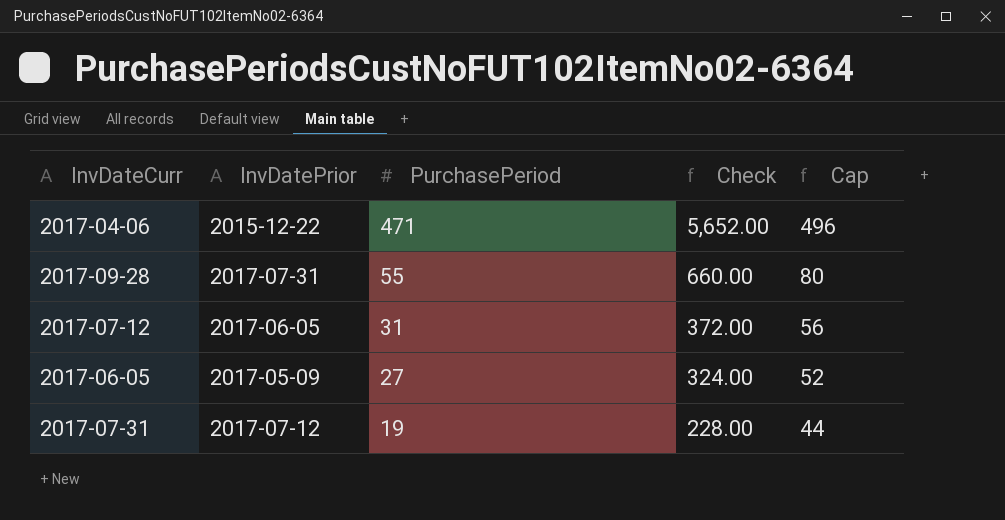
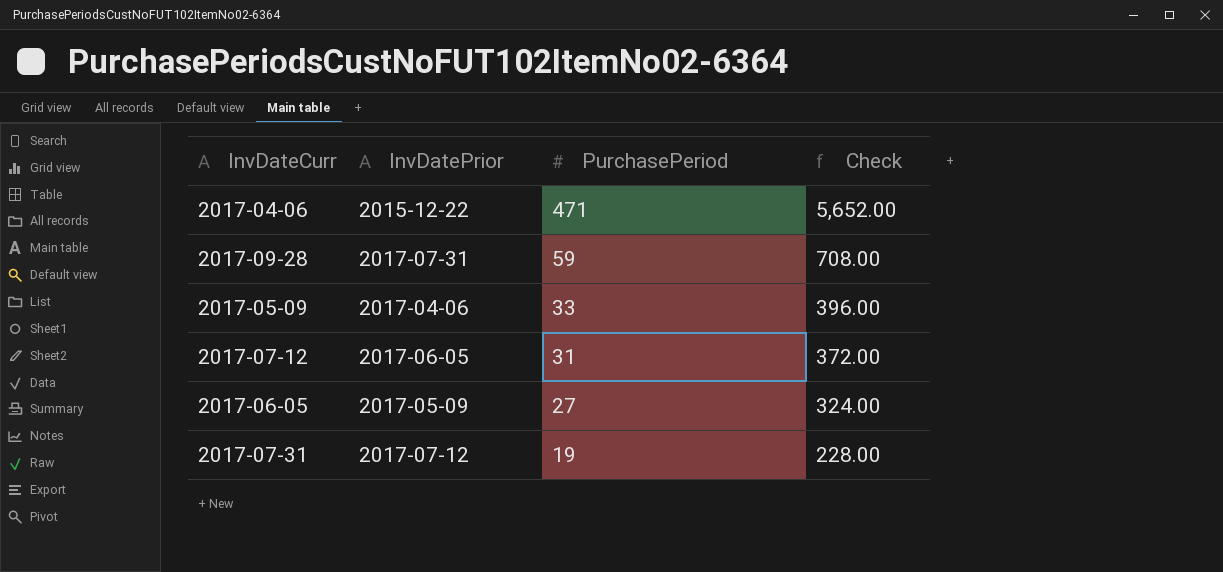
column Cap | formula: [PurchasePeriod] + 25 -> none
2017-09-28 | PurchasePeriod: 55 -> 59
2017-09-28 | Check: 660.00 -> 708.00
row 2017-05-09: none -> 2017-04-06 | 33 | 396.00

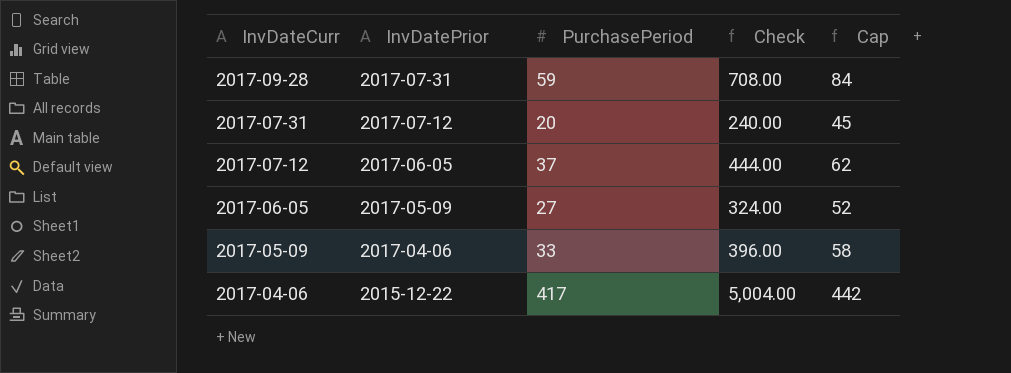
row order: PurchasePeriod descending -> InvDateCurr descending
column Cap | formula: none -> [PurchasePeriod] + 25
2017-07-31 | PurchasePeriod: 19 -> 20
2017-07-31 | Check: 228.00 -> 240.00
2017-07-12 | PurchasePeriod: 31 -> 37
2017-07-12 | Check: 372.00 -> 444.00
2017-04-06 | PurchasePeriod: 471 -> 417
2017-04-06 | Check: 5,652.00 -> 5,004.00

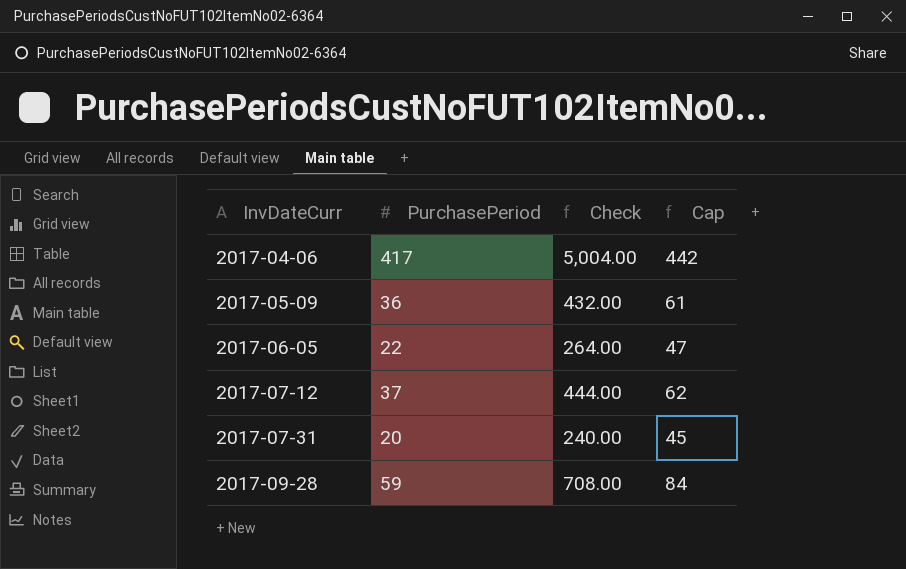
row order: InvDateCurr descending -> InvDateCurr ascending
column InvDatePrior | position: 2 -> none
2017-05-09 | PurchasePeriod: 33 -> 36
2017-05-09 | Check: 396.00 -> 432.00
2017-05-09 | Cap: 58 -> 61
2017-06-05 | PurchasePeriod: 27 -> 22
2017-06-05 | Check: 324.00 -> 264.00
2017-06-05 | Cap: 52 -> 47

